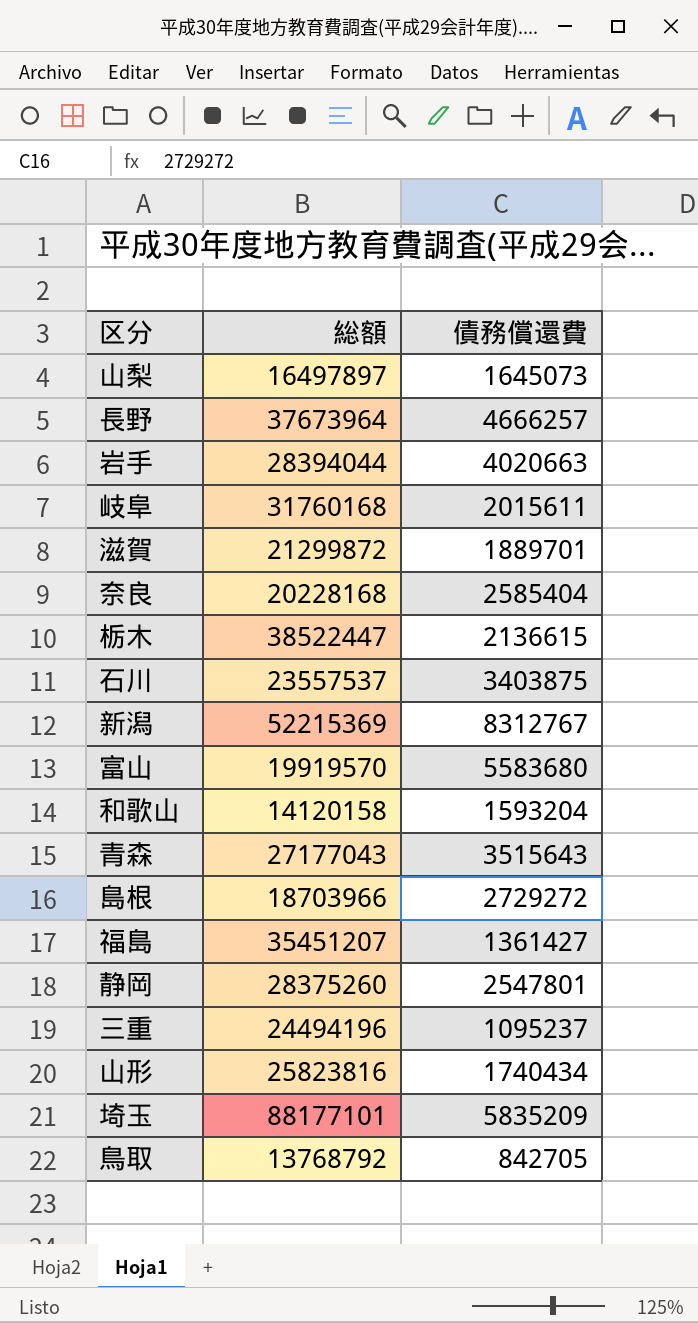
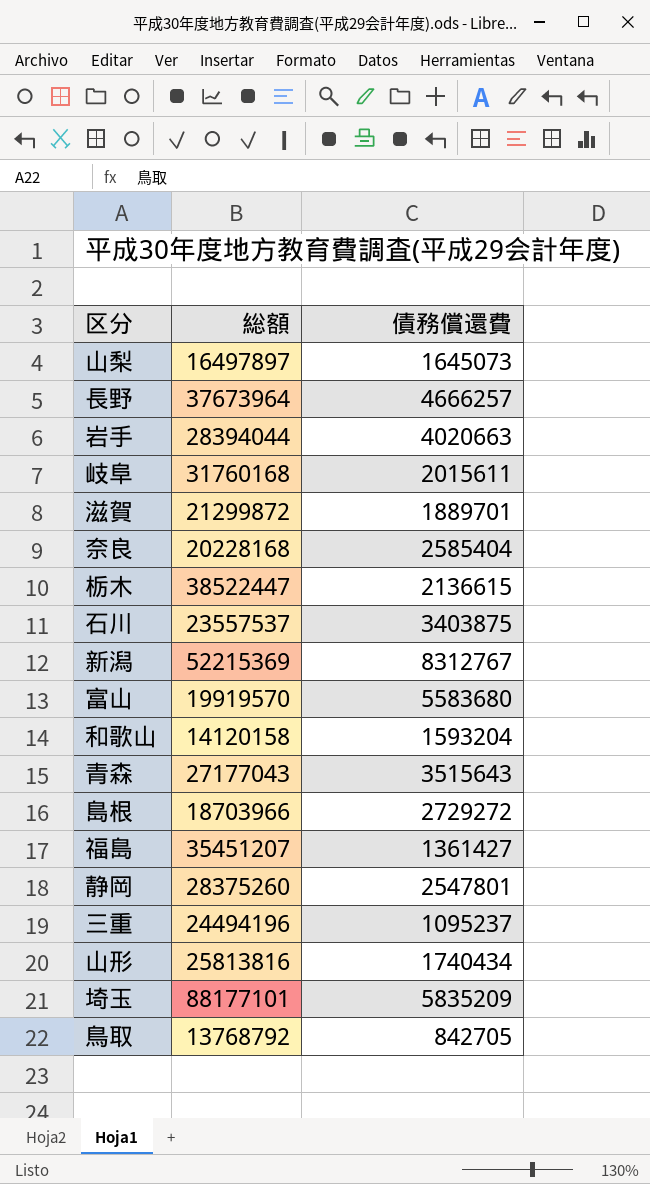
山形 | 総額: 25823816 -> 25813816

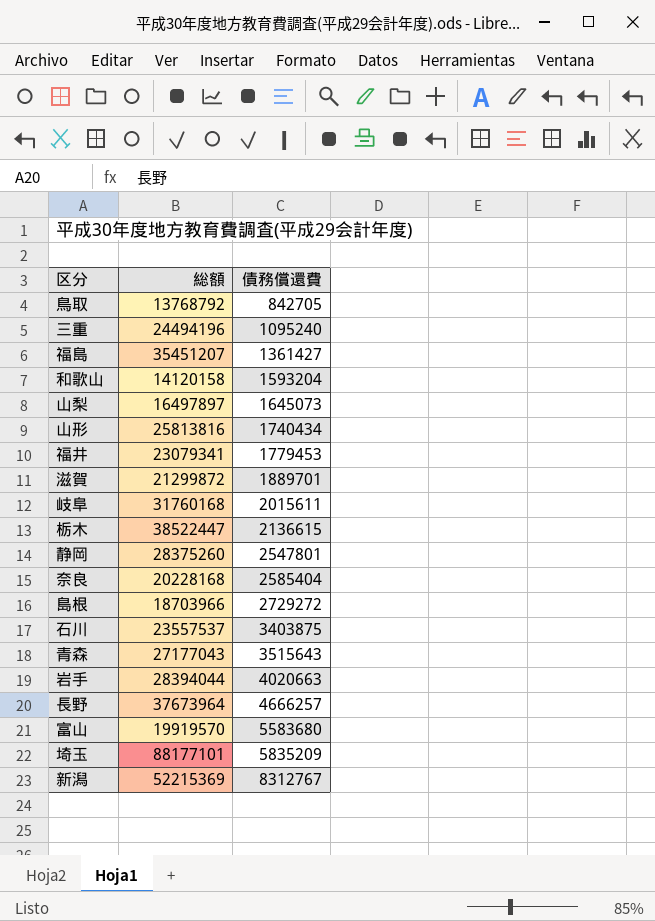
row order: none -> 債務償還費 ascending
三重 | 債務償還費: 1095237 -> 1095240
row 福井: none -> 23079341 | 1779453

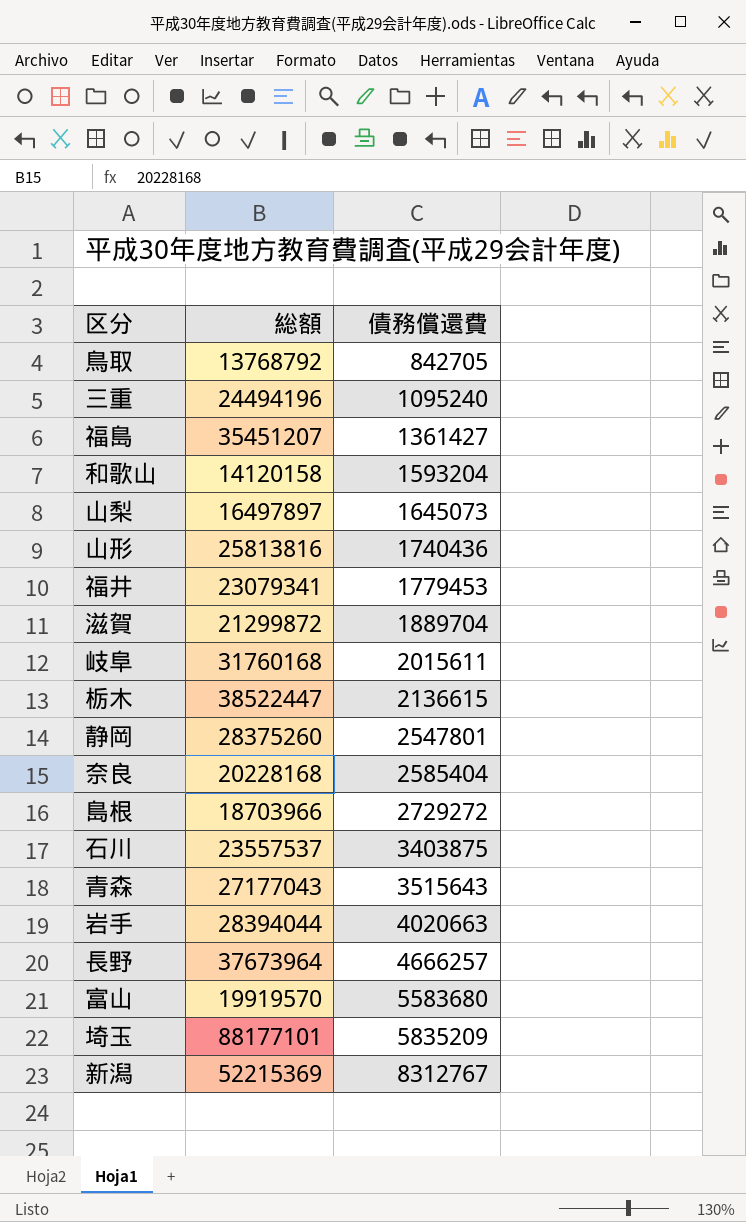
山形 | 債務償還費: 1740434 -> 1740436
滋賀 | 債務償還費: 1889701 -> 1889704

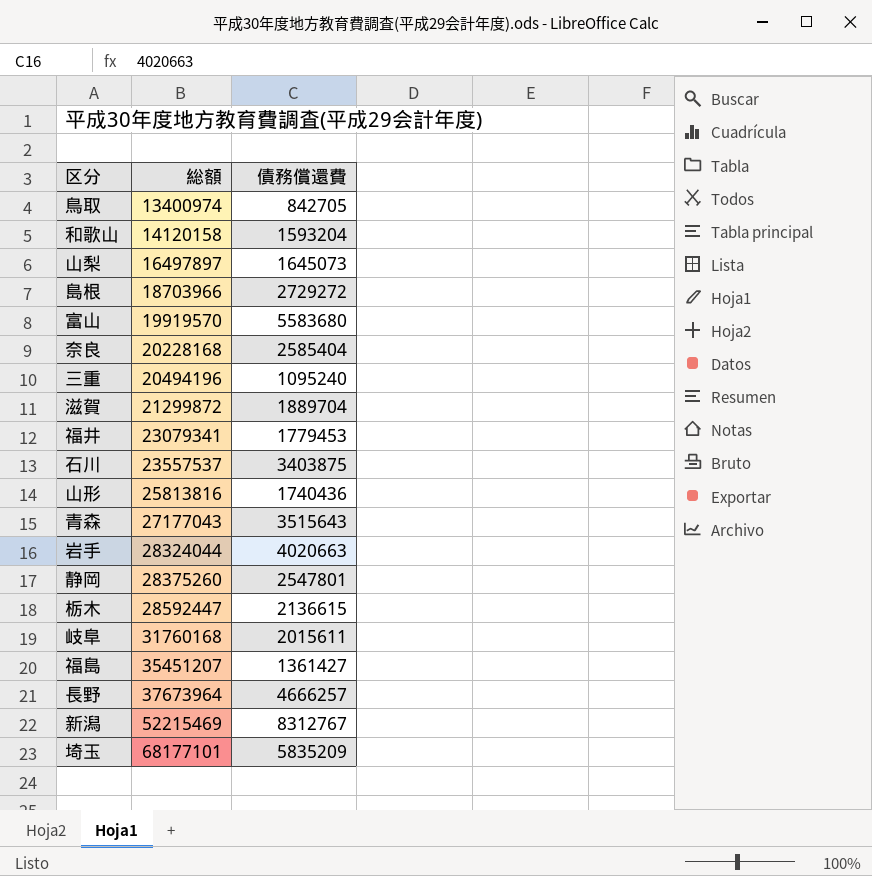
row order: 債務償還費 ascending -> 総額 ascending
鳥取 | 総額: 13768792 -> 13400974
三重 | 総額: 24494196 -> 20494196
岩手 | 総額: 28394044 -> 28324044
栃木 | 総額: 38522447 -> 28592447
新潟 | 総額: 52215369 -> 52215469
埼玉 | 総額: 88177101 -> 68177101

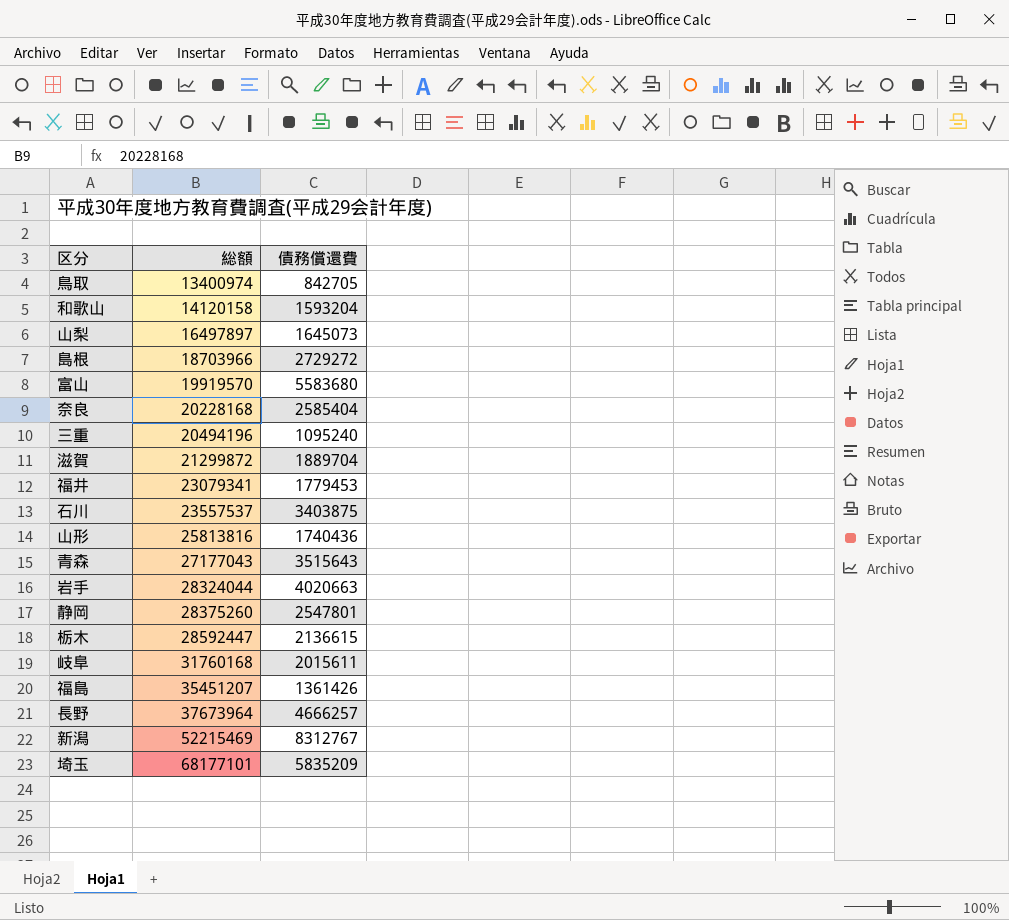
福島 | 債務償還費: 1361427 -> 1361426

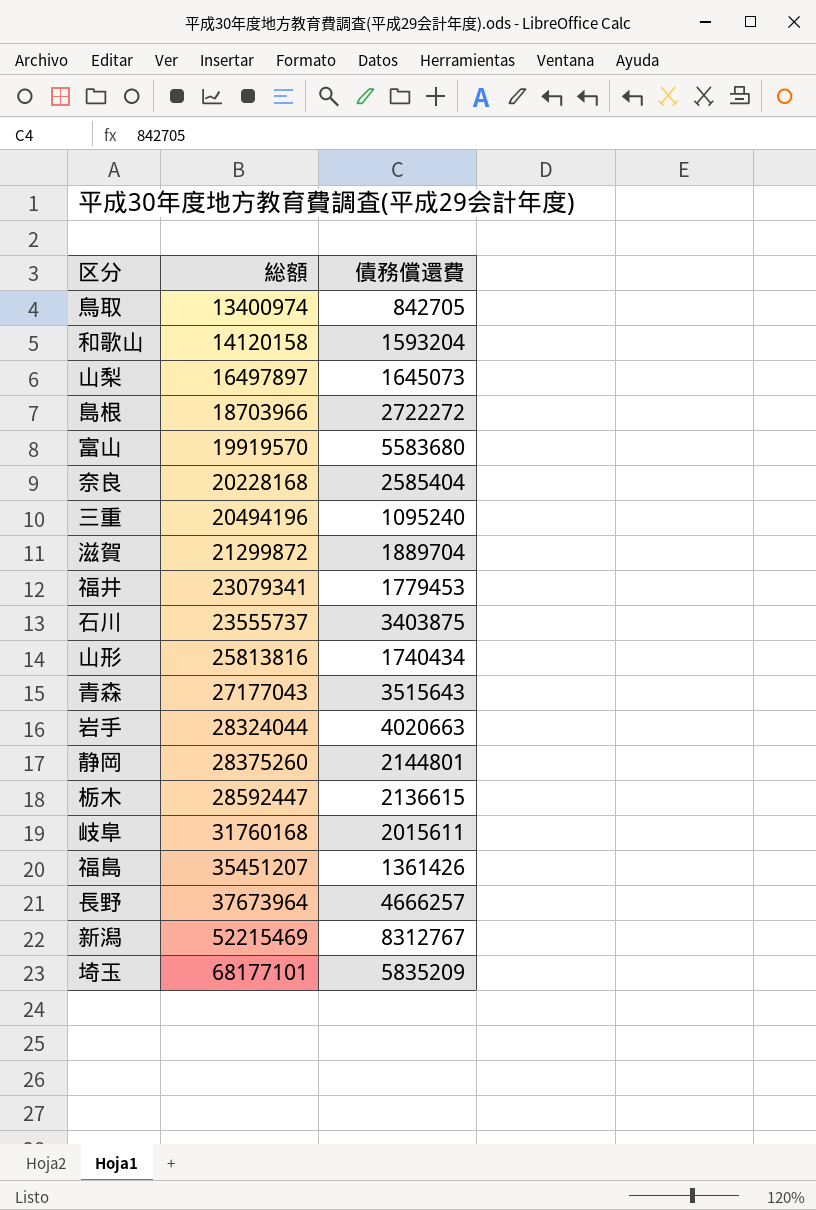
島根 | 債務償還費: 2729272 -> 2722272
石川 | 総額: 23557537 -> 23555737
山形 | 債務償還費: 1740436 -> 1740434
静岡 | 債務償還費: 2547801 -> 2144801

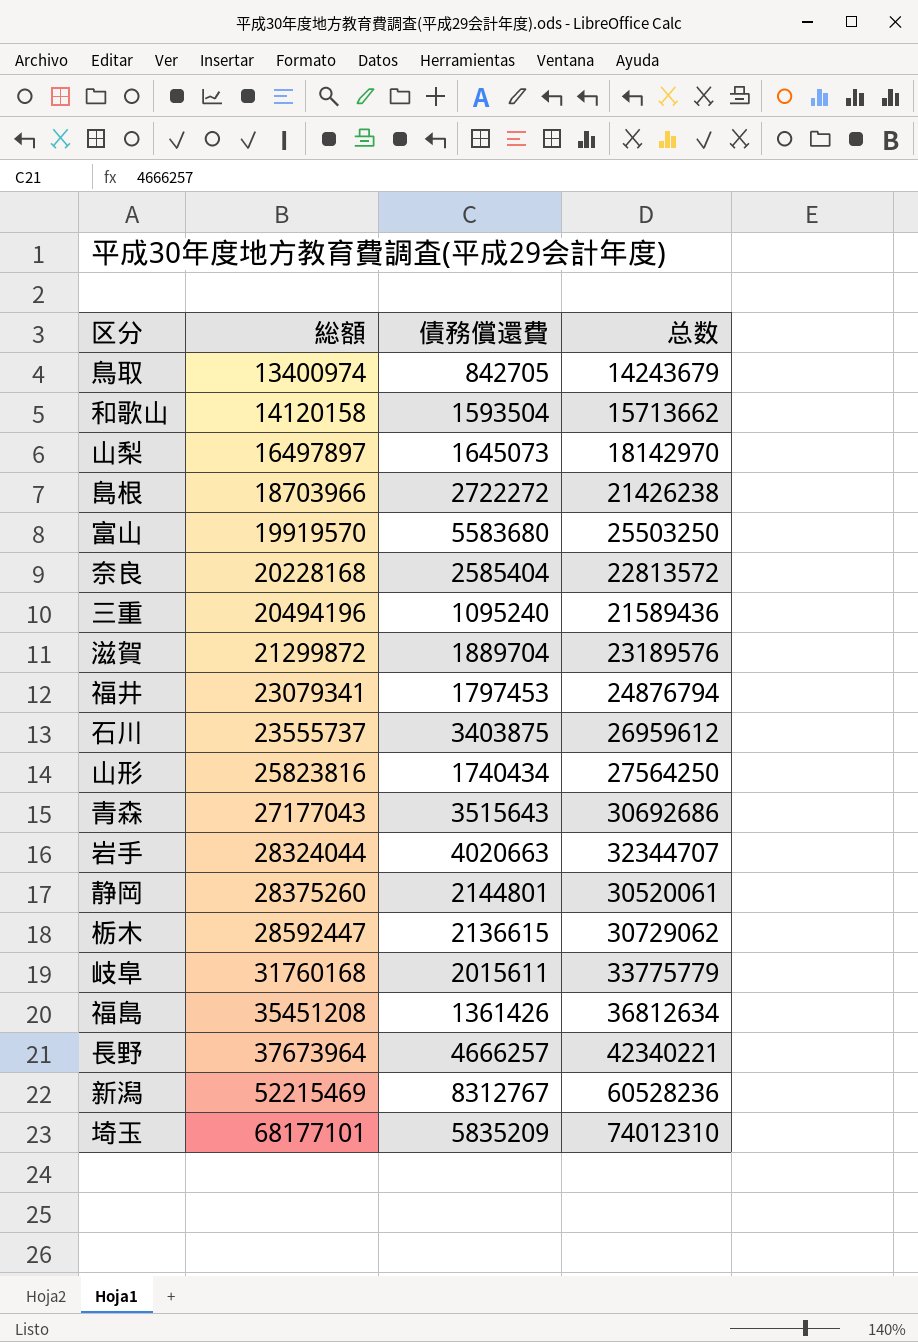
column 总数 | formula: none -> [総額] + [債務償還費]
和歌山 | 債務償還費: 1593204 -> 1593504
福井 | 債務償還費: 1779453 -> 1797453
山形 | 総額: 25813816 -> 25823816
福島 | 総額: 35451207 -> 35451208

